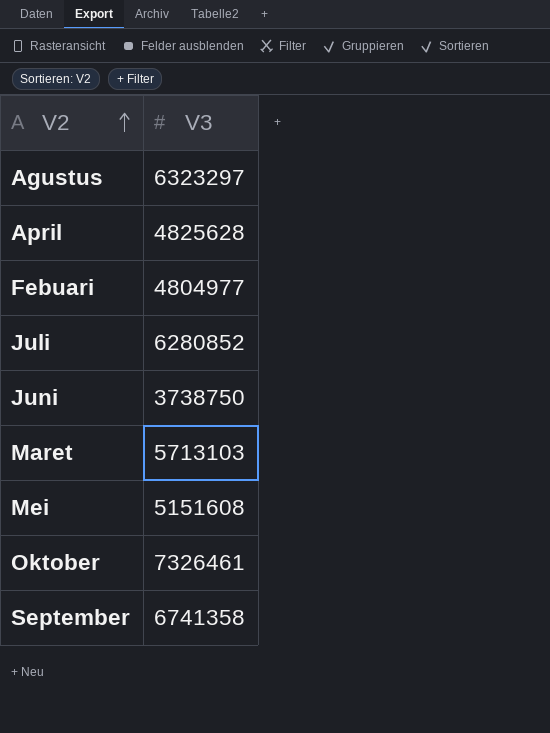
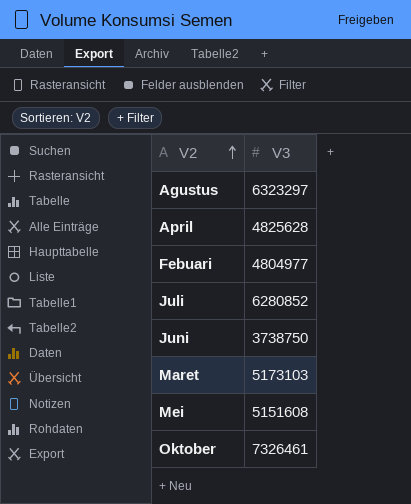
row September: 6741358 -> none
Maret | V3: 5713103 -> 5173103

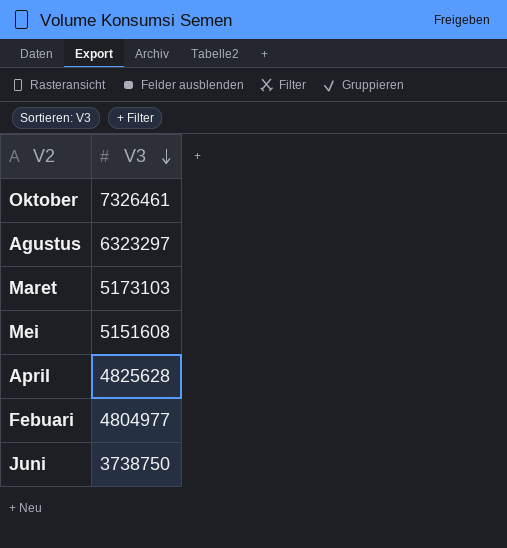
row order: V2 ascending -> V3 descending
row Juli: 6280852 -> none

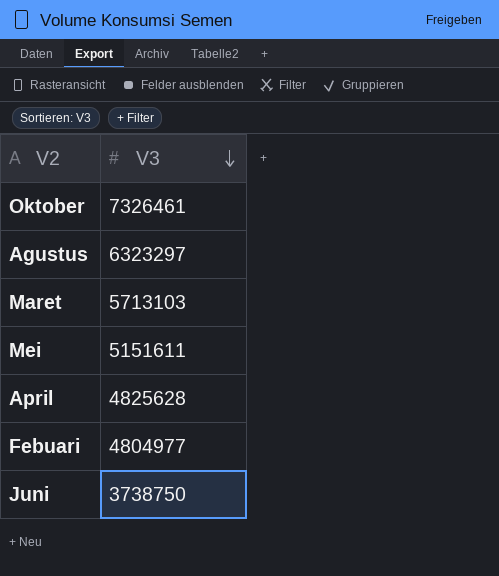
Maret | V3: 5173103 -> 5713103
Mei | V3: 5151608 -> 5151611

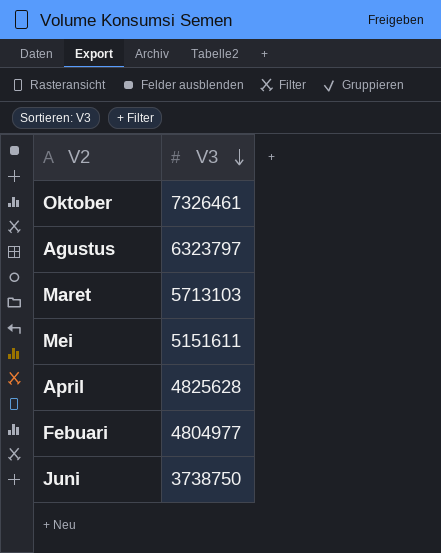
Agustus | V3: 6323297 -> 6323797

